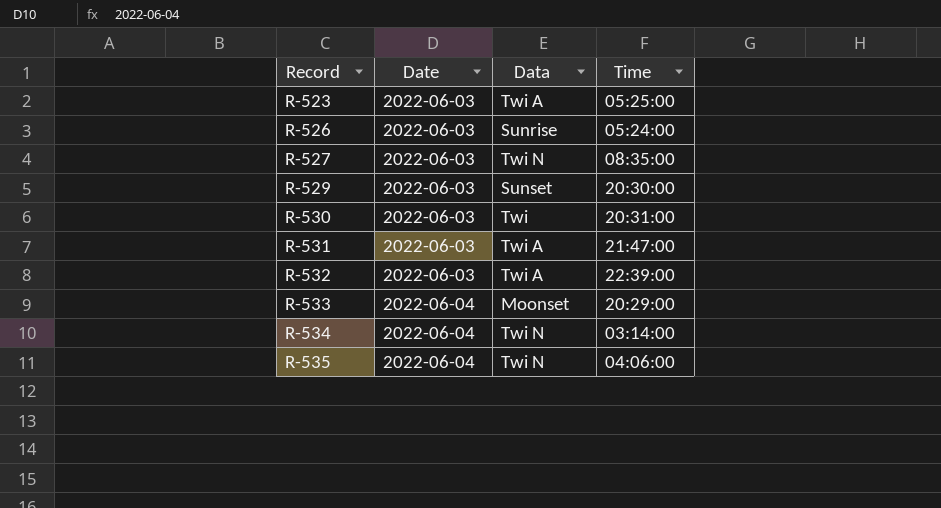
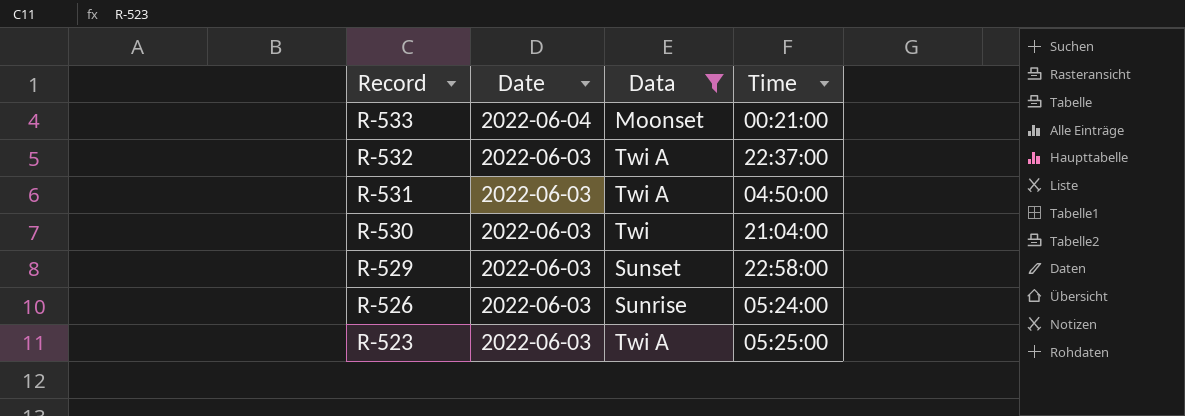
filter: none -> Data != Twi N
row order: Record ascending -> Record descending
R-533 | Time: 20:29:00 -> 00:21:00
R-532 | Time: 22:39:00 -> 22:37:00
R-531 | Time: 21:47:00 -> 04:50:00
R-530 | Time: 20:31:00 -> 21:04:00
R-529 | Time: 20:30:00 -> 22:58:00

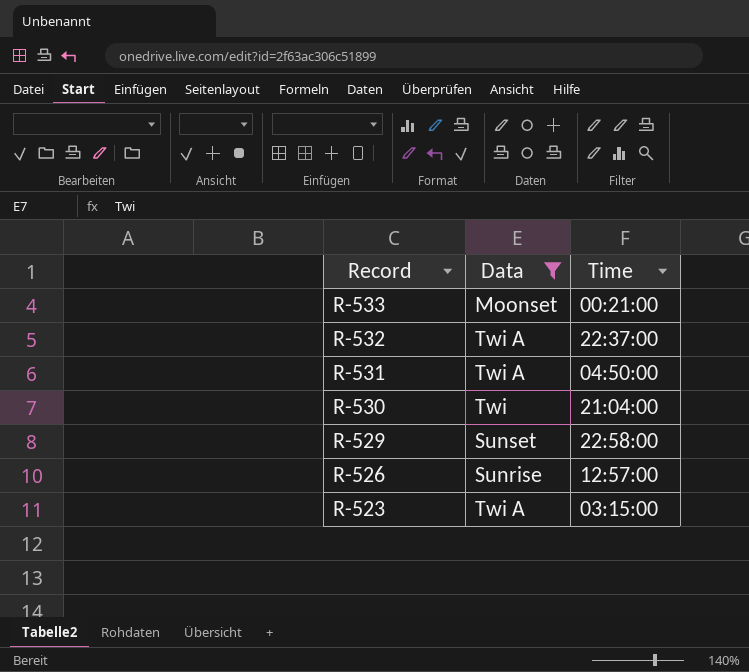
column Date | position: 2 -> none
R-526 | Time: 05:24:00 -> 12:57:00
R-523 | Time: 05:25:00 -> 03:15:00

